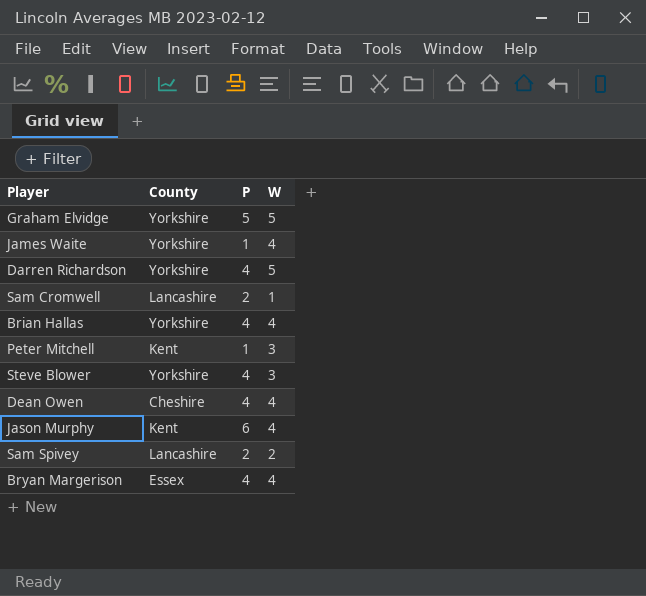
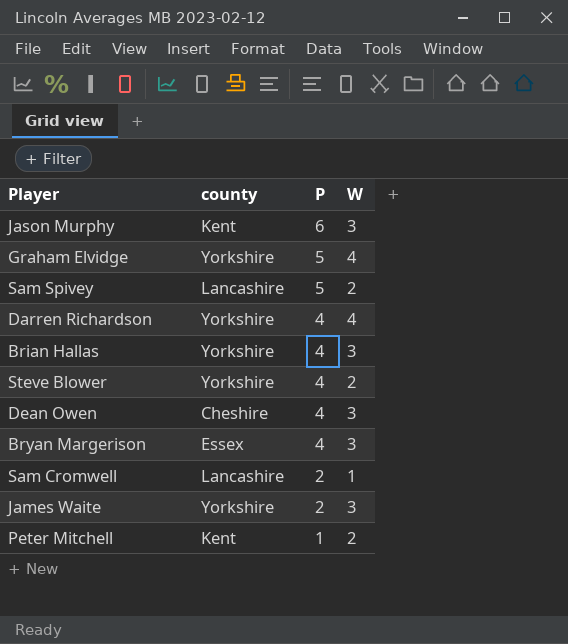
row order: none -> P descending
column name: County -> county
Jason Murphy | W: 4 -> 3
Graham Elvidge | W: 5 -> 4
Sam Spivey | P: 2 -> 5
Darren Richardson | W: 5 -> 4
Brian Hallas | W: 4 -> 3
Steve Blower | W: 3 -> 2
Dean Owen | W: 4 -> 3
Bryan Margerison | W: 4 -> 3
James Waite | P: 1 -> 2
James Waite | W: 4 -> 3
Peter Mitchell | W: 3 -> 2

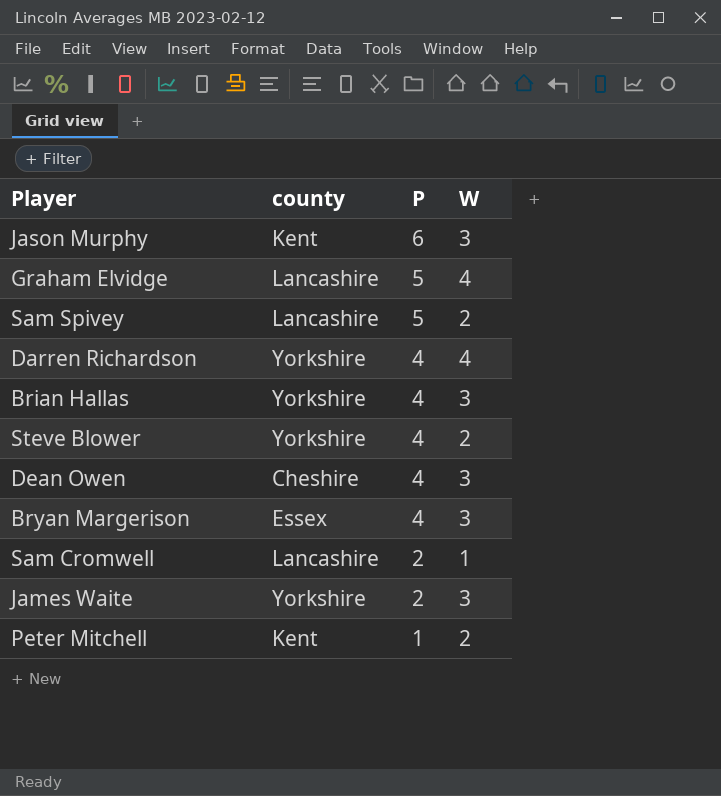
Graham Elvidge | county: Yorkshire -> Lancashire

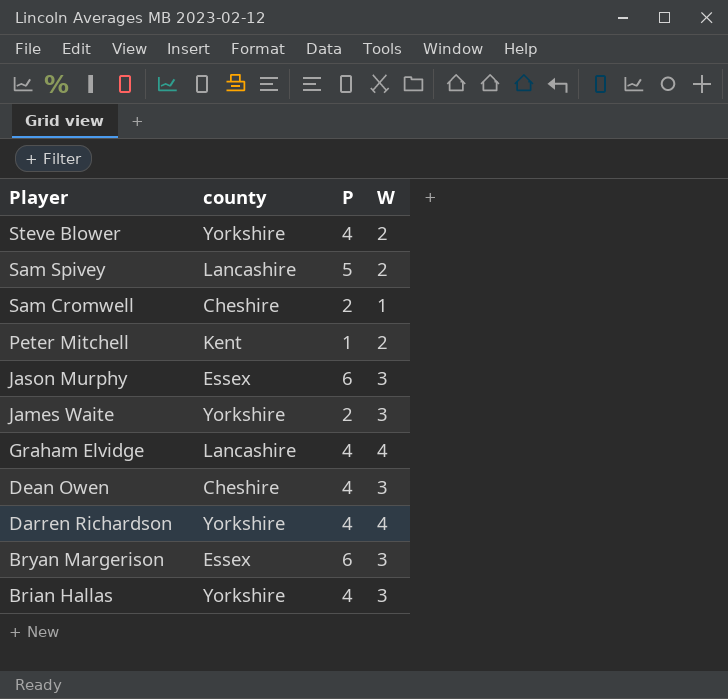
row order: P descending -> Player descending
Sam Cromwell | county: Lancashire -> Cheshire
Jason Murphy | county: Kent -> Essex
Graham Elvidge | P: 5 -> 4
Bryan Margerison | P: 4 -> 6

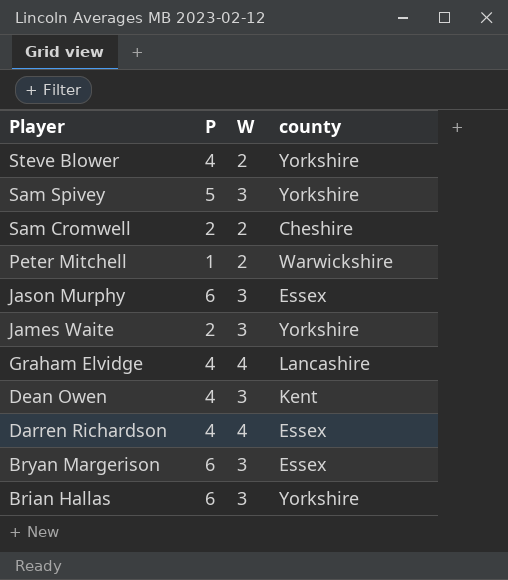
column county | position: 2 -> 4
Sam Spivey | W: 2 -> 3
Sam Spivey | county: Lancashire -> Yorkshire
Sam Cromwell | W: 1 -> 2
Peter Mitchell | county: Kent -> Warwickshire
Dean Owen | county: Cheshire -> Kent
Darren Richardson | county: Yorkshire -> Essex
Brian Hallas | P: 4 -> 6

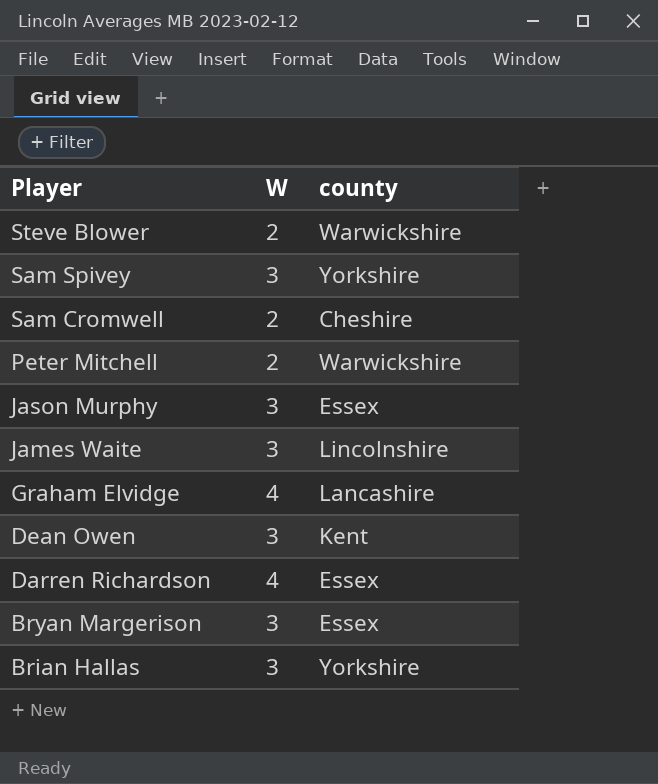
column P | position: 2 -> none
Steve Blower | county: Yorkshire -> Warwickshire
James Waite | county: Yorkshire -> Lincolnshire

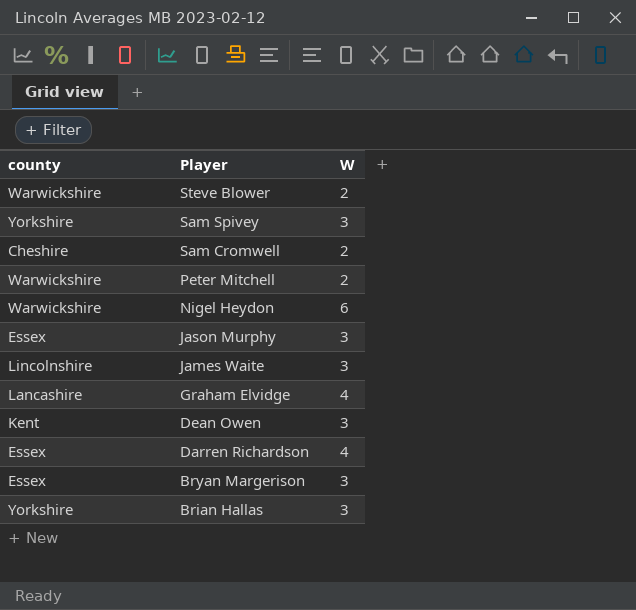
column county | position: 3 -> 1
row Nigel Heydon: none -> Warwickshire | 6

